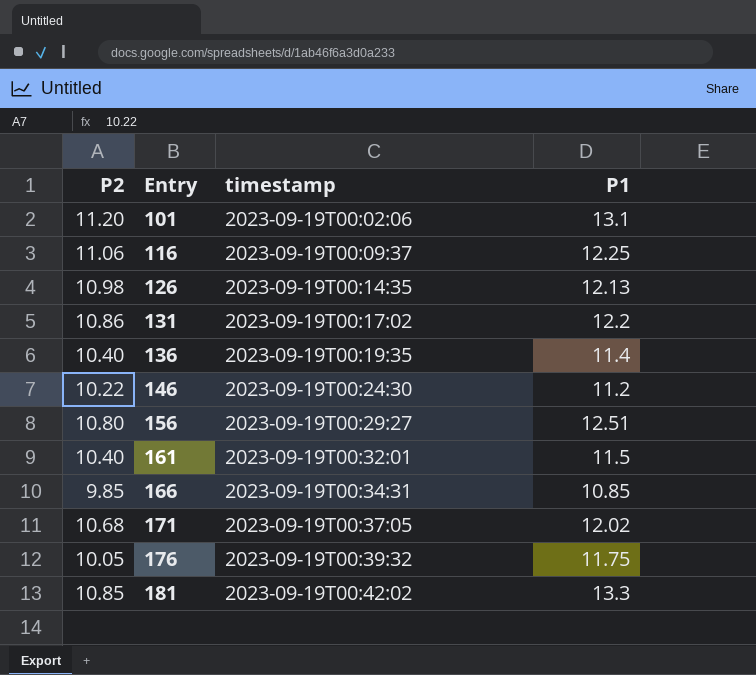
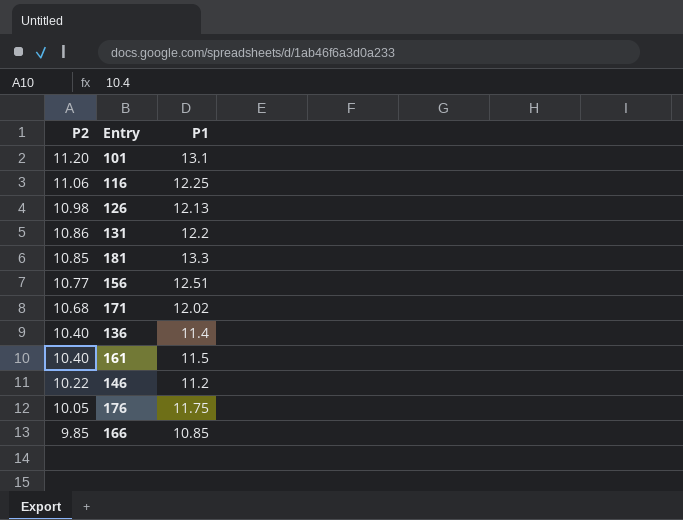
row order: Entry ascending -> P2 descending
column timestamp | position: 3 -> none
156 | P2: 10.80 -> 10.77

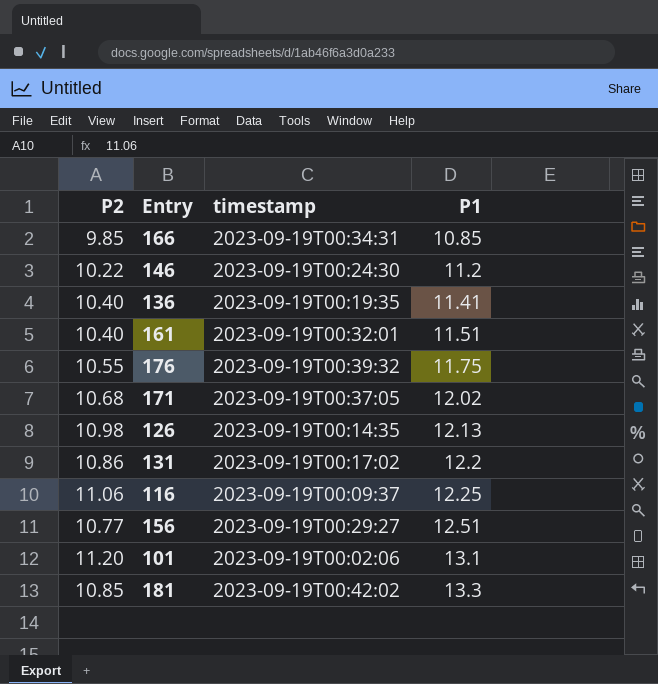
row order: P2 descending -> P1 ascending
column timestamp | position: none -> 3
136 | P1: 11.4 -> 11.41
161 | P1: 11.5 -> 11.51
176 | P2: 10.05 -> 10.55

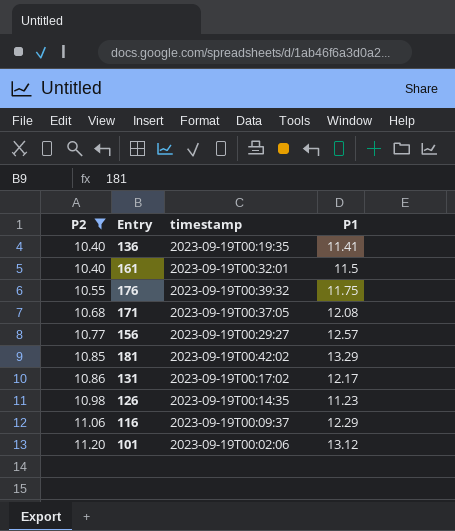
filter: none -> P2 >= 10.40
row order: P1 ascending -> P2 ascending
161 | P1: 11.51 -> 11.5
171 | P1: 12.02 -> 12.08
156 | P1: 12.51 -> 12.57
181 | P1: 13.3 -> 13.29
131 | P1: 12.2 -> 12.17
126 | P1: 12.13 -> 11.23
116 | P1: 12.25 -> 12.29
101 | P1: 13.1 -> 13.12

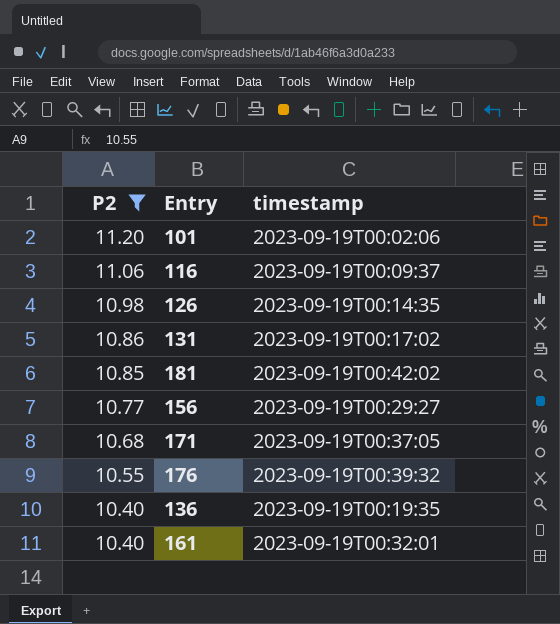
row order: P2 ascending -> P2 descending
column P1 | position: 4 -> none

